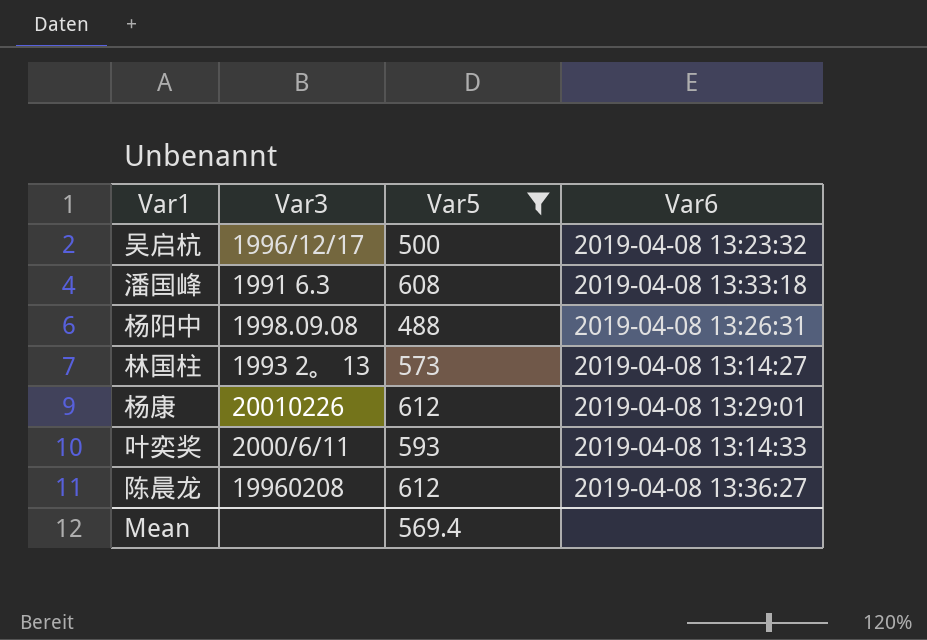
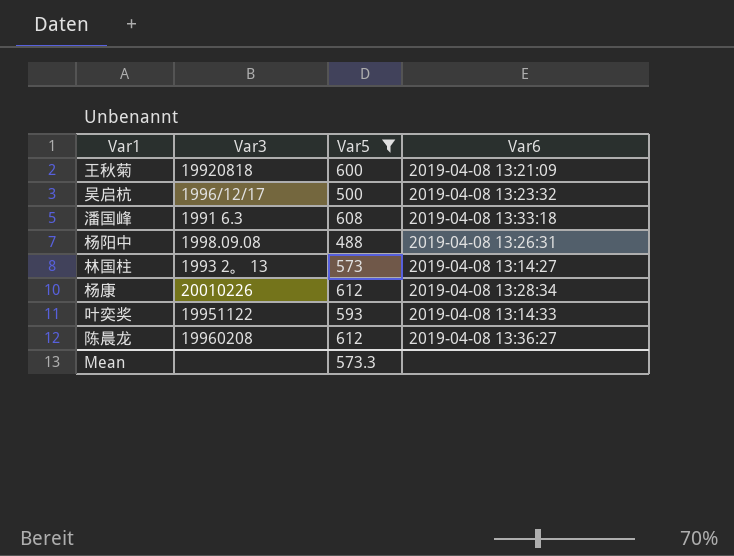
row 王秋菊: none -> 19920818 | 600 | 2019-04-08 13:21:09
杨康 | Var6: 2019-04-08 13:29:01 -> 2019-04-08 13:28:34
叶奕奖 | Var3: 2000/6/11 -> 19951122
Mean | Var5: 569.4 -> 573.3

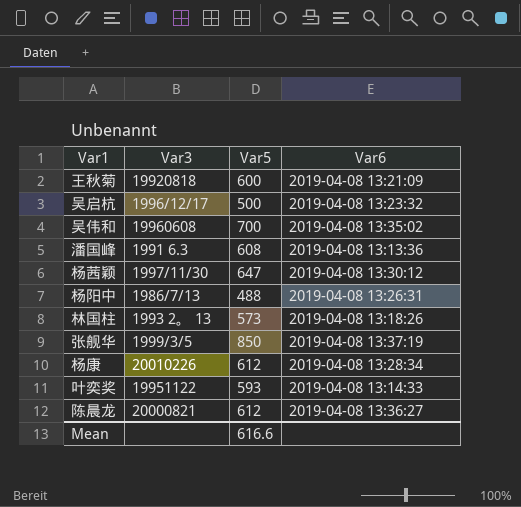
filter: Var5 <= 612 -> none
潘国峰 | Var6: 2019-04-08 13:33:18 -> 2019-04-08 13:13:36
杨阳中 | Var3: 1998.09.08 -> 1986/7/13
林国柱 | Var6: 2019-04-08 13:14:27 -> 2019-04-08 13:18:26
陈晨龙 | Var3: 19960208 -> 20000821
Mean | Var5: 573.3 -> 616.6

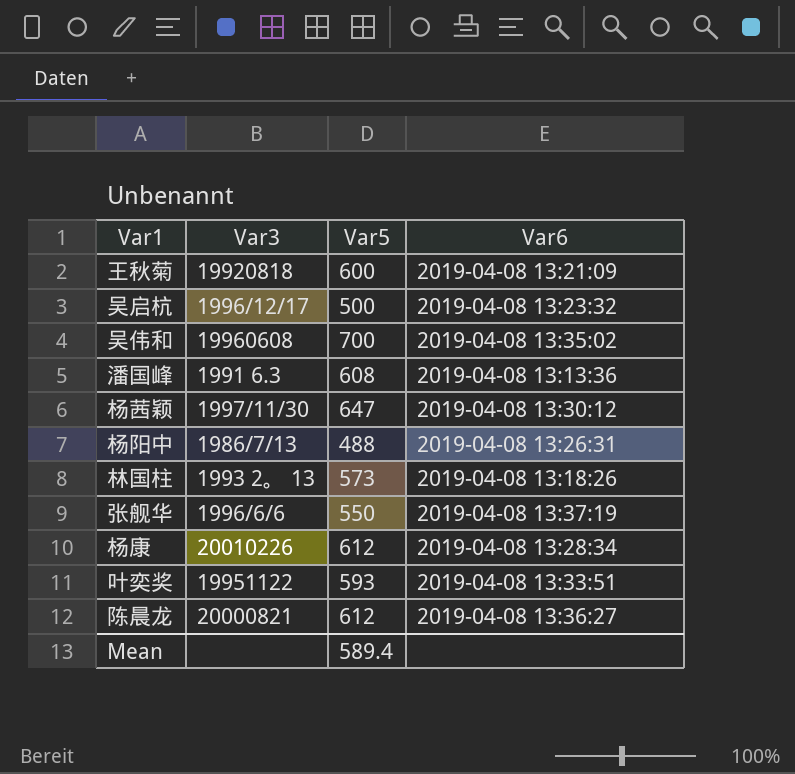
张舰华 | Var3: 1999/3/5 -> 1996/6/6
张舰华 | Var5: 850 -> 550
叶奕奖 | Var6: 2019-04-08 13:14:33 -> 2019-04-08 13:33:51
Mean | Var5: 616.6 -> 589.4

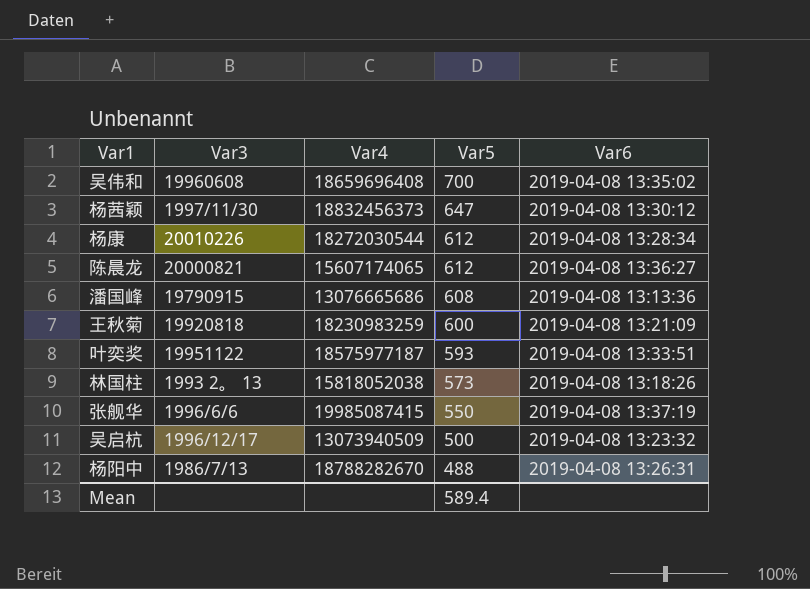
row order: none -> Var5 descending
column Var4 | position: none -> 3
潘国峰 | Var3: 1991 6.3 -> 19790915

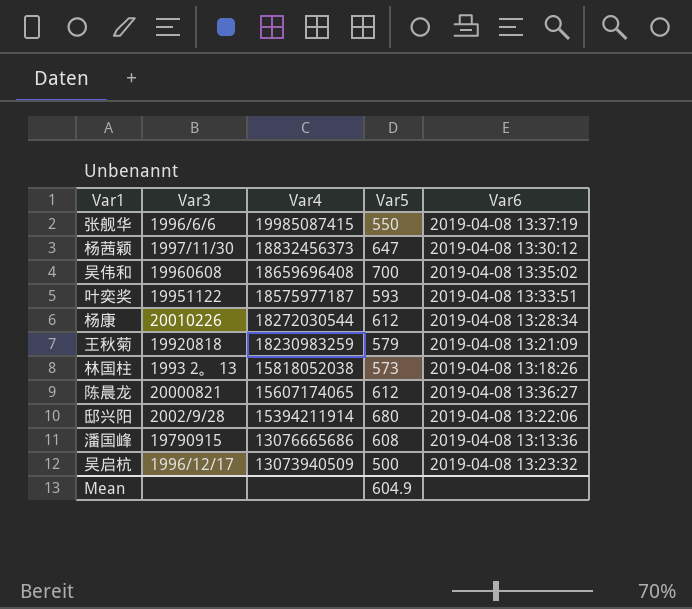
row order: Var5 descending -> Var4 descending
row 杨阳中: 1986/7/13 | 18788282670 | 488 | 2019-04-08 13:26:31 -> none
王秋菊 | Var5: 600 -> 579
row 邸兴阳: none -> 2002/9/28 | 15394211914 | 680 | 2019-04-08 13:22:06
Mean | Var5: 589.4 -> 604.9

